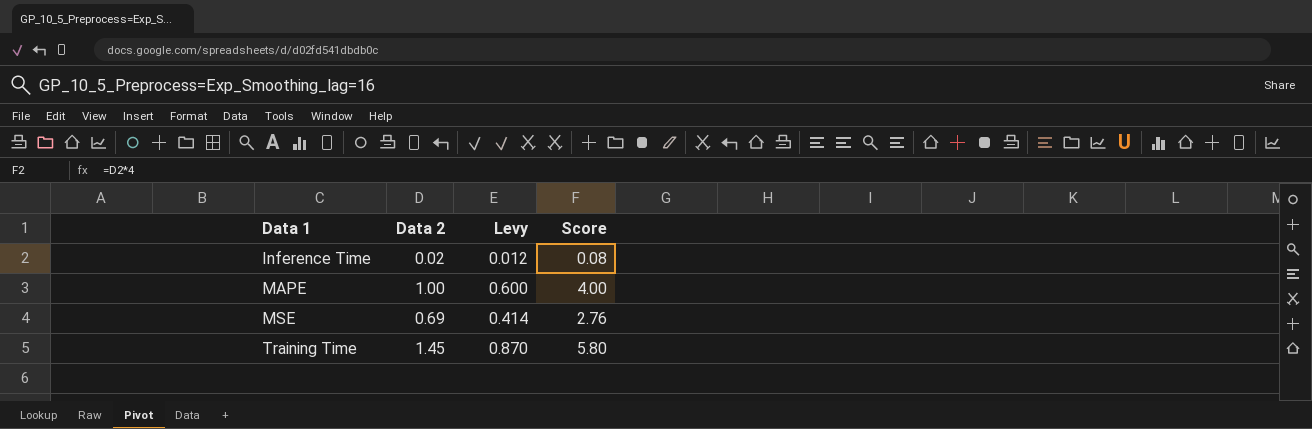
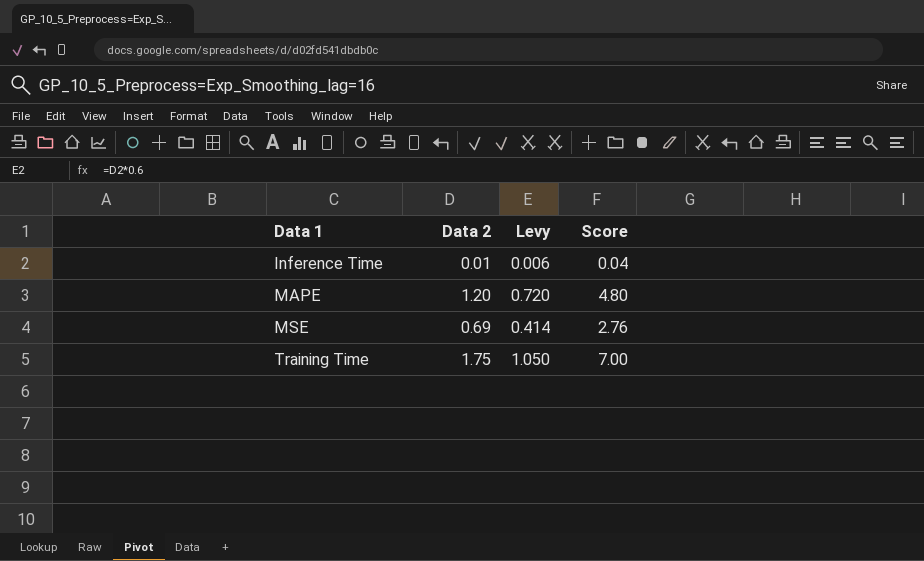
Inference Time | Data 2: 0.02 -> 0.01
Inference Time | Levy: 0.012 -> 0.006
Inference Time | Score: 0.08 -> 0.04
MAPE | Data 2: 1.00 -> 1.20
MAPE | Levy: 0.600 -> 0.720
MAPE | Score: 4.00 -> 4.80
Training Time | Data 2: 1.45 -> 1.75
Training Time | Levy: 0.870 -> 1.050
Training Time | Score: 5.80 -> 7.00

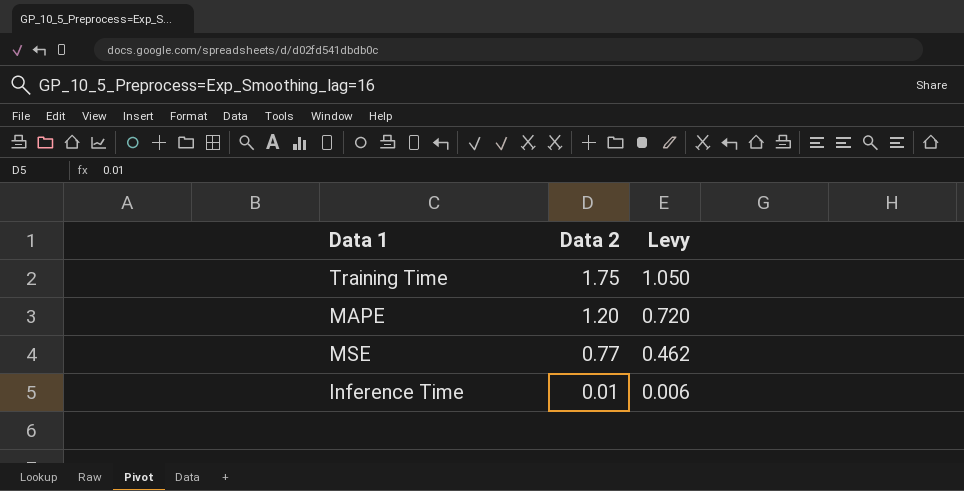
row order: Data 1 ascending -> Data 2 descending
column Score | formula: [Data 2] * 4 -> none
MSE | Data 2: 0.69 -> 0.77
MSE | Levy: 0.414 -> 0.462

